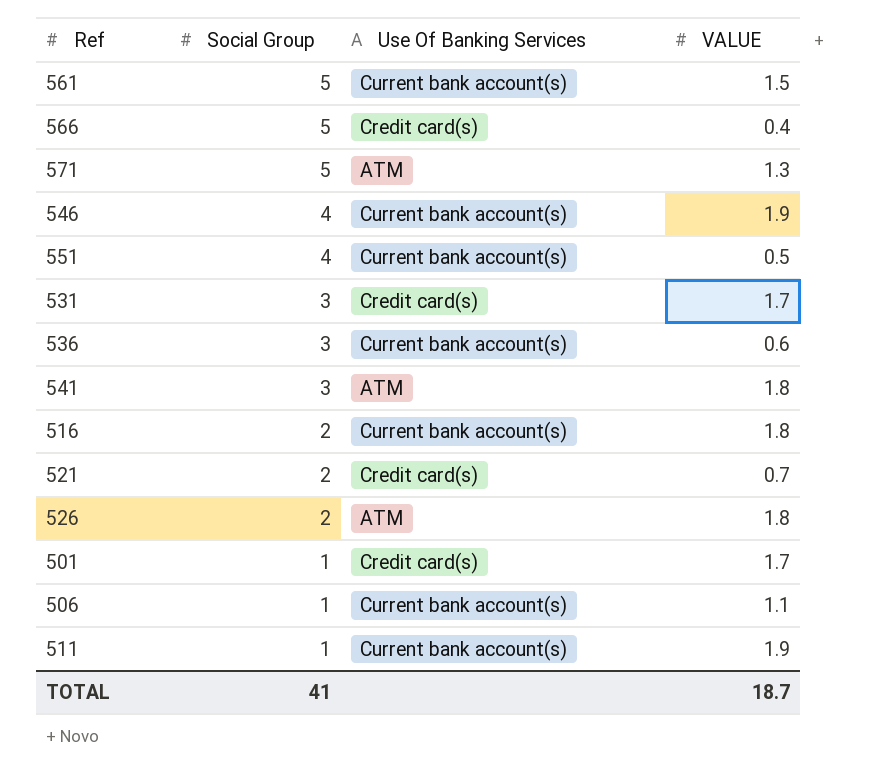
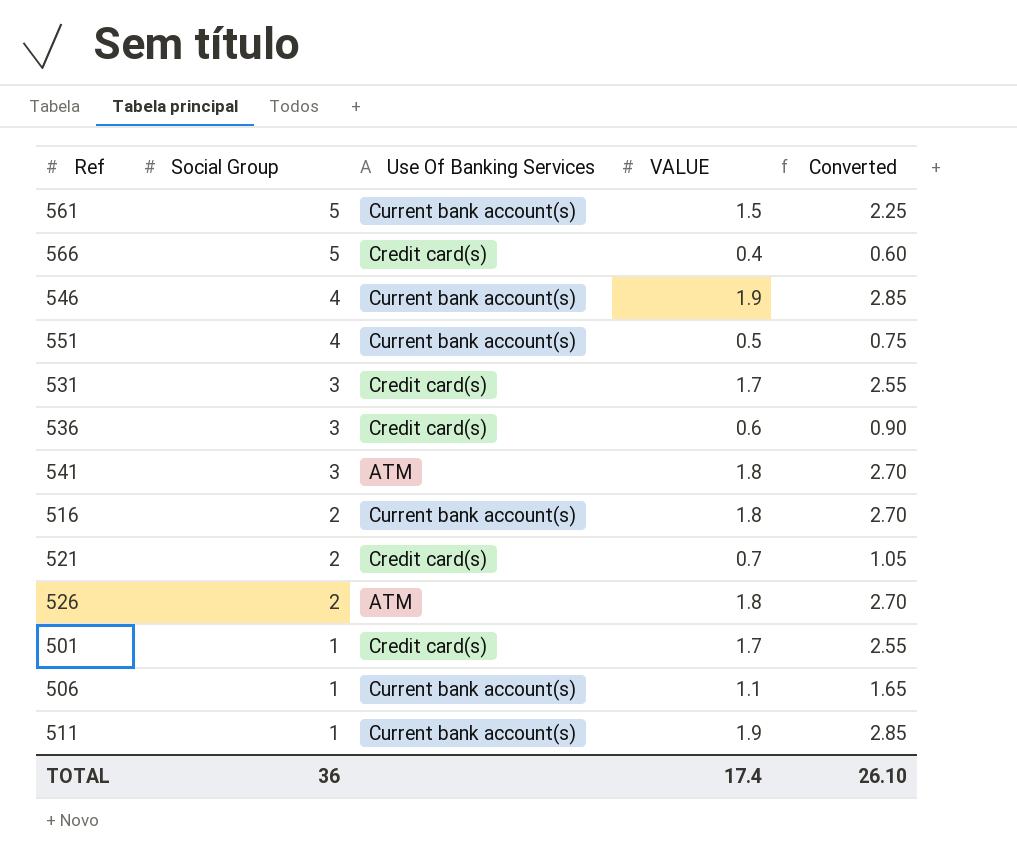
column Converted | formula: none -> [VALUE] * 1.5
row 571: 5 | ATM | 1.3 -> none
536 | Use Of Banking Services: Current bank account(s) -> Credit card(s)
TOTAL | Social Group: 41 -> 36
TOTAL | VALUE: 18.7 -> 17.4

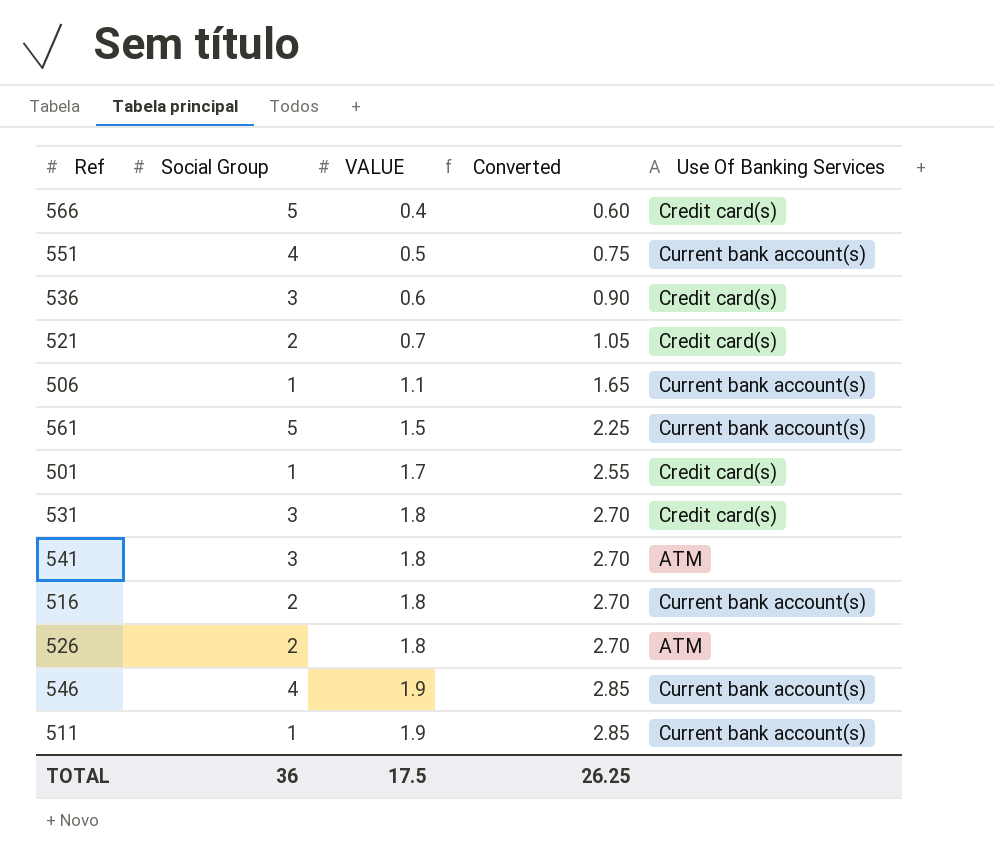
row order: Social Group descending -> VALUE ascending
column Use Of Banking Services | position: 3 -> 5
531 | VALUE: 1.7 -> 1.8
531 | Converted: 2.55 -> 2.70
TOTAL | VALUE: 17.4 -> 17.5
TOTAL | Converted: 26.10 -> 26.25

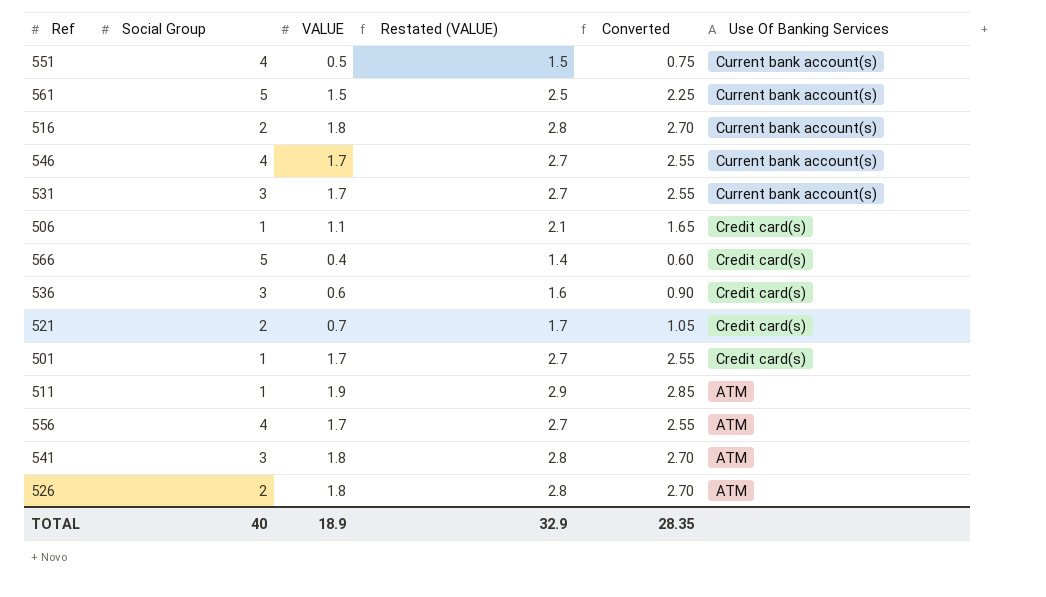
row order: VALUE ascending -> Use Of Banking Services descending
column Restated (VALUE) | formula: none -> [VALUE] + 1
546 | VALUE: 1.9 -> 1.7
546 | Converted: 2.85 -> 2.55
531 | VALUE: 1.8 -> 1.7
531 | Converted: 2.70 -> 2.55
531 | Use Of Banking Services: Credit card(s) -> Current bank account(s)
506 | Use Of Banking Services: Current bank account(s) -> Credit card(s)
511 | Use Of Banking Services: Current bank account(s) -> ATM
row 556: none -> 4 | 1.7 | 2.7 | 2.55 | ATM
TOTAL | Social Group: 36 -> 40
TOTAL | VALUE: 17.5 -> 18.9
TOTAL | Converted: 26.25 -> 28.35

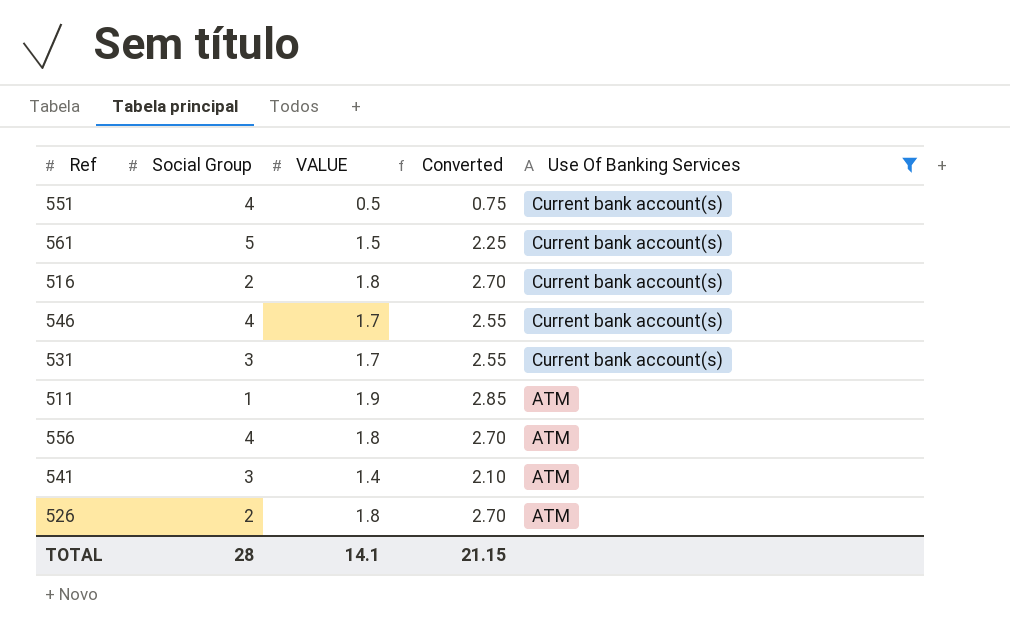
filter: none -> Use Of Banking Services != Credit card(s)
column Restated (VALUE) | formula: [VALUE] + 1 -> none
556 | VALUE: 1.7 -> 1.8
556 | Converted: 2.55 -> 2.70
541 | VALUE: 1.8 -> 1.4
541 | Converted: 2.70 -> 2.10
TOTAL | Social Group: 40 -> 28
TOTAL | VALUE: 18.9 -> 14.1
TOTAL | Converted: 28.35 -> 21.15

